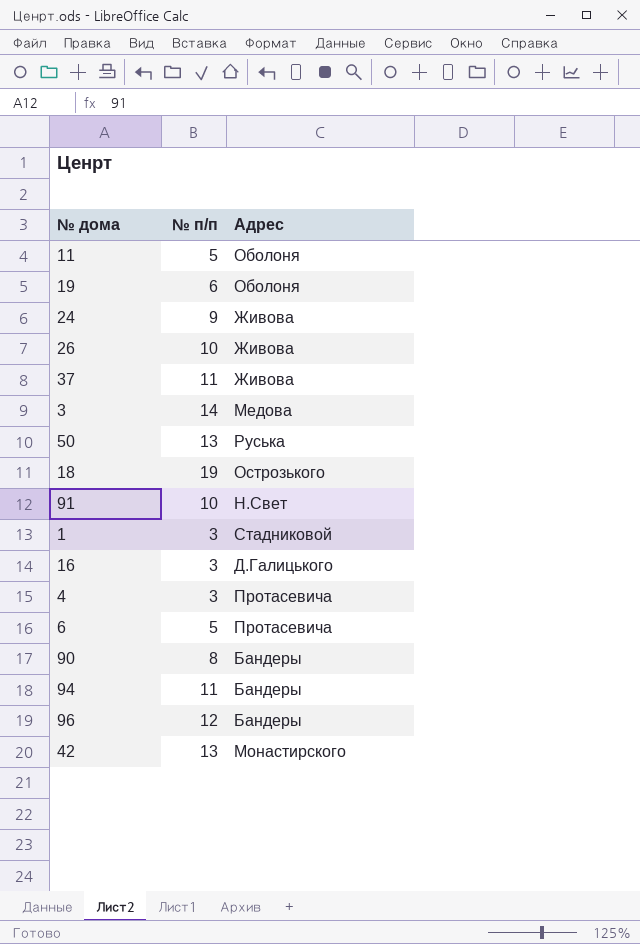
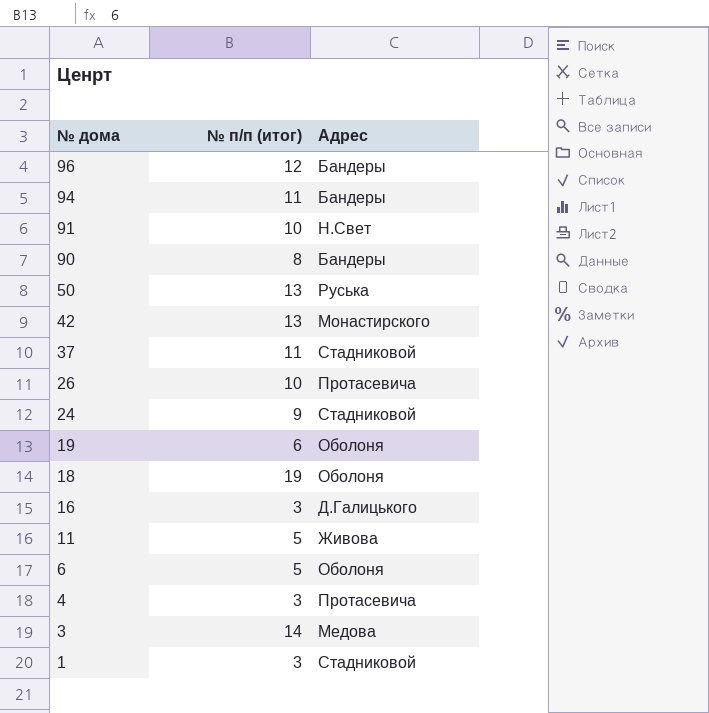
row order: none -> № дома descending
column name: № п/п -> № п/п (итог)
37 | Адрес: Живова -> Стадниковой
26 | Адрес: Живова -> Протасевича
24 | Адрес: Живова -> Стадниковой
18 | Адрес: Острозького -> Оболоня
11 | Адрес: Оболоня -> Живова
6 | Адрес: Протасевича -> Оболоня

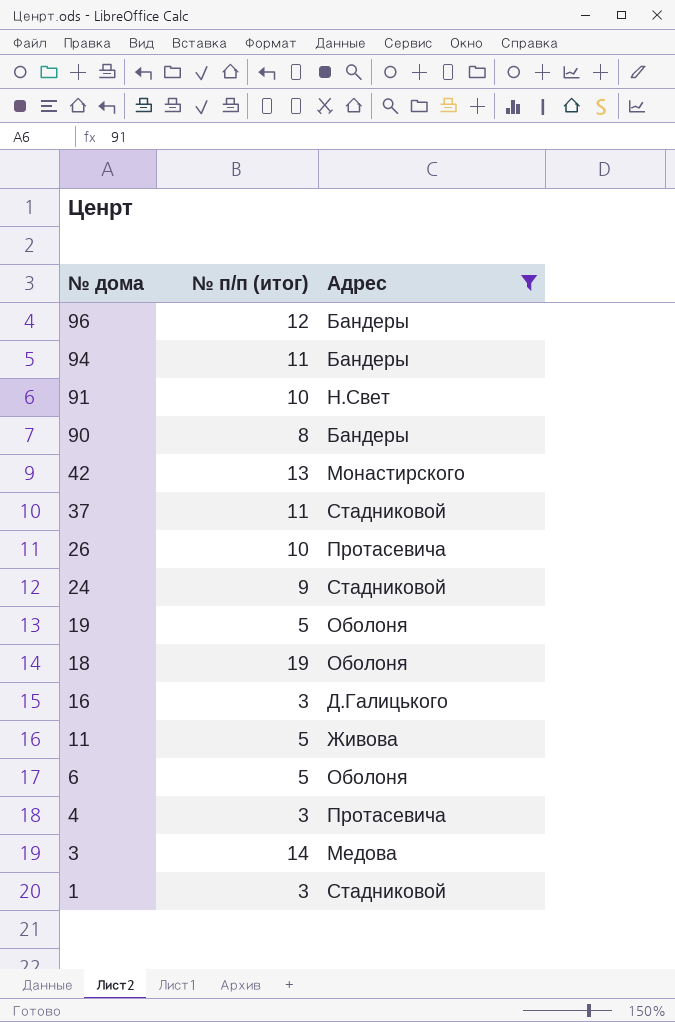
filter: none -> Адрес != Руська
19 | № п/п (итог): 6 -> 5

